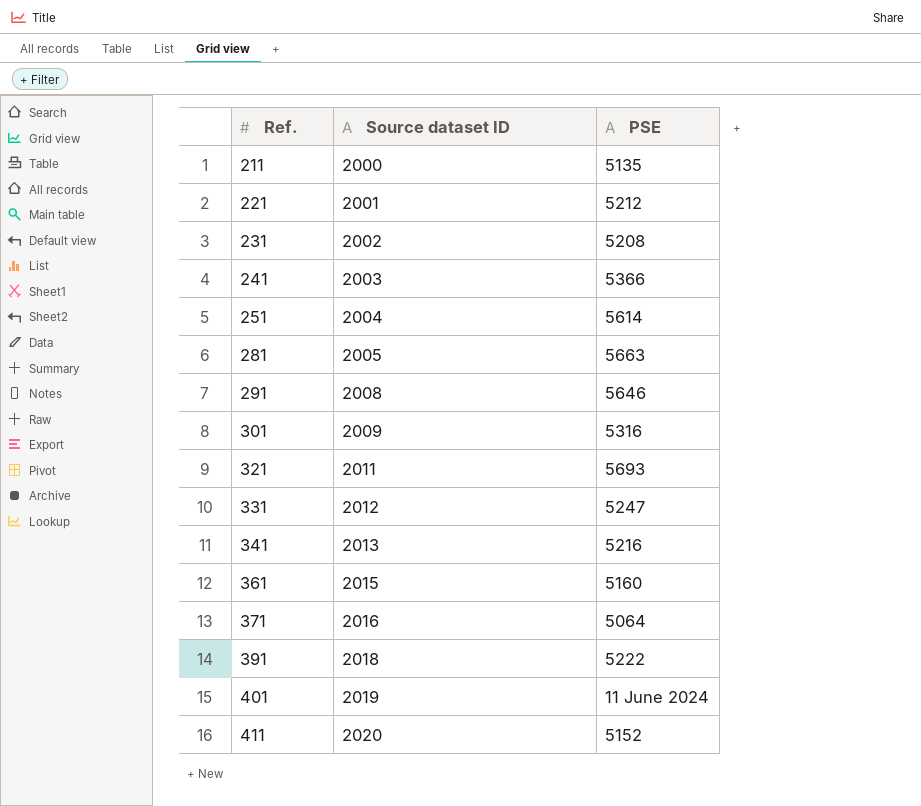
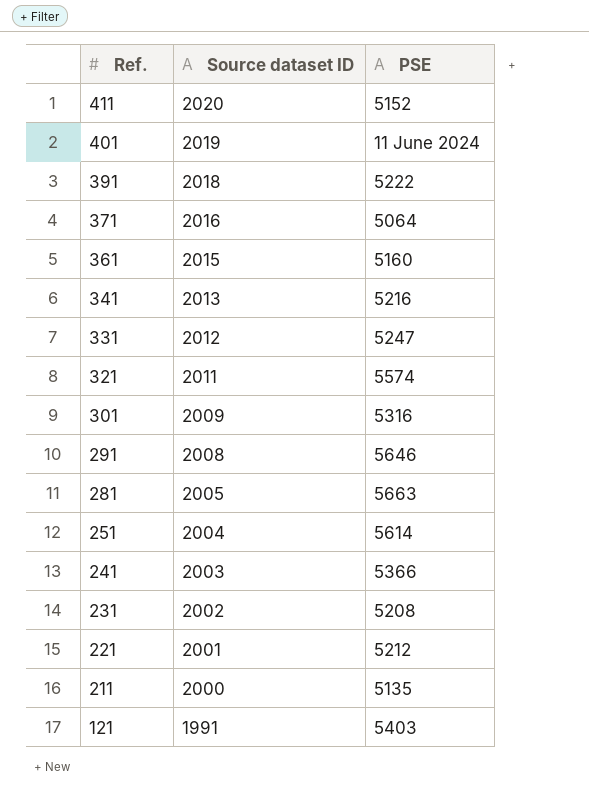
row order: Ref. ascending -> Ref. descending
321 | PSE: 5693 -> 5574
row 121: none -> 1991 | 5403

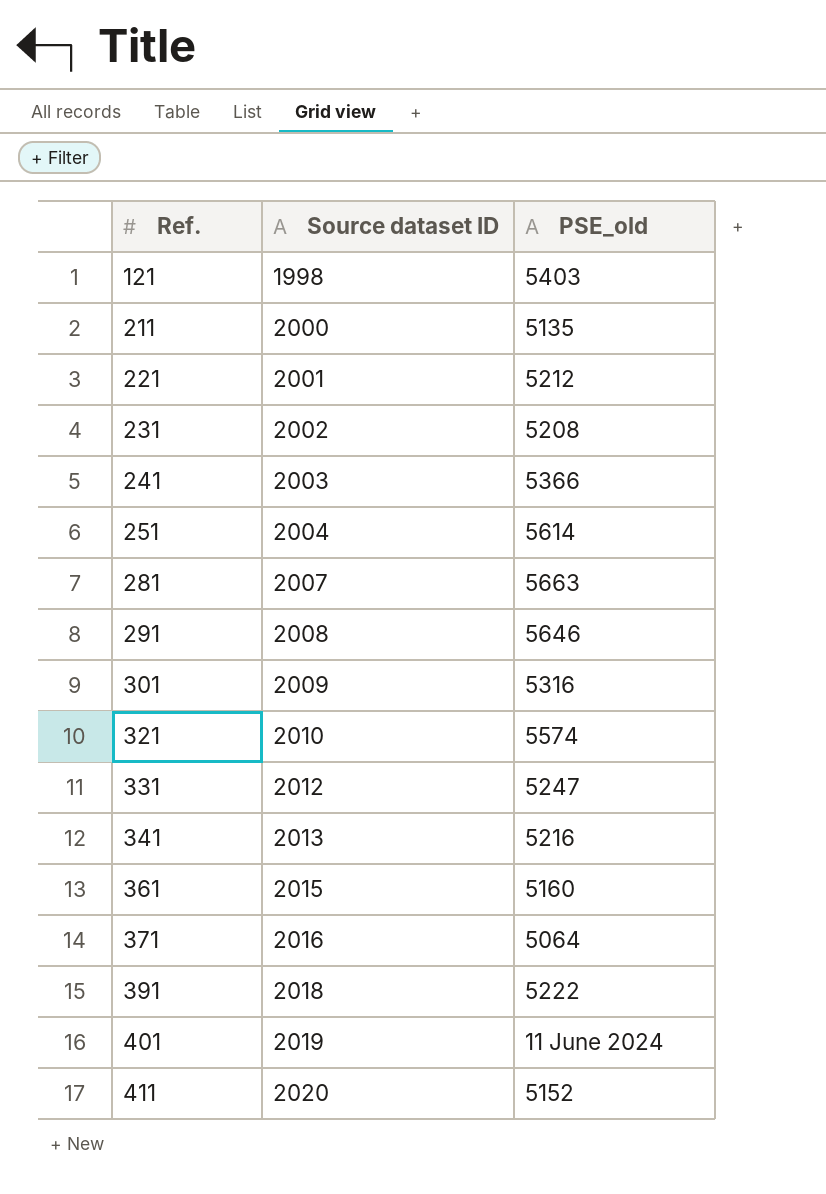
row order: Ref. descending -> Ref. ascending
column name: PSE -> PSE_old
121 | Source dataset ID: 1991 -> 1998
281 | Source dataset ID: 2005 -> 2007
321 | Source dataset ID: 2011 -> 2010

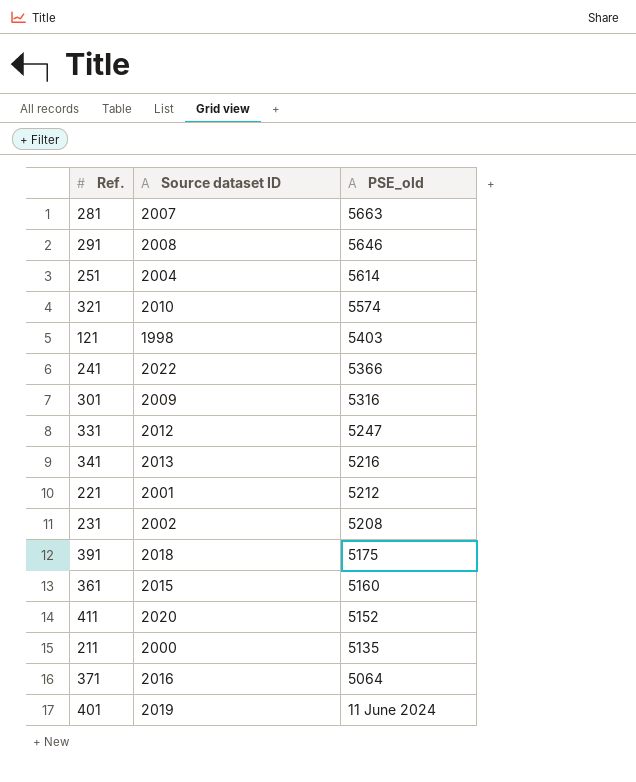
row order: Ref. ascending -> PSE_old descending
241 | Source dataset ID: 2003 -> 2022
391 | PSE_old: 5222 -> 5175

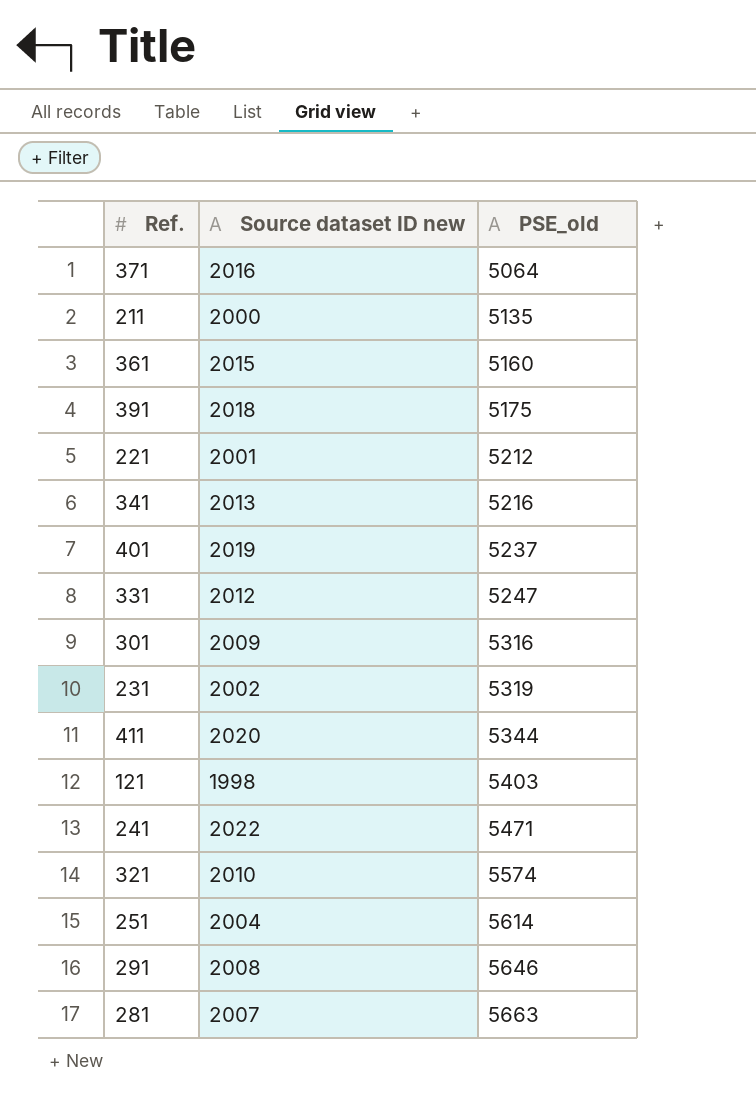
row order: PSE_old descending -> PSE_old ascending
column name: Source dataset ID -> Source dataset ID new
401 | PSE_old: 11 June 2024 -> 5237
231 | PSE_old: 5208 -> 5319
411 | PSE_old: 5152 -> 5344
241 | PSE_old: 5366 -> 5471

